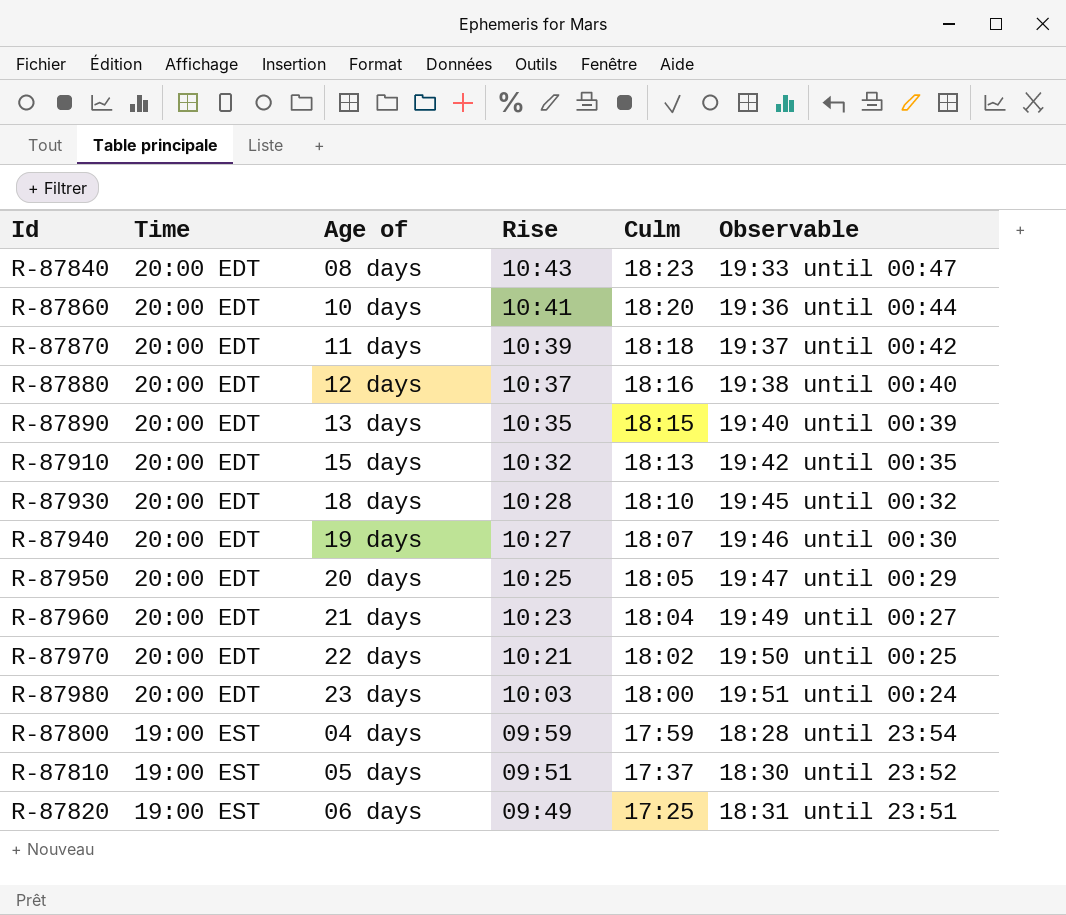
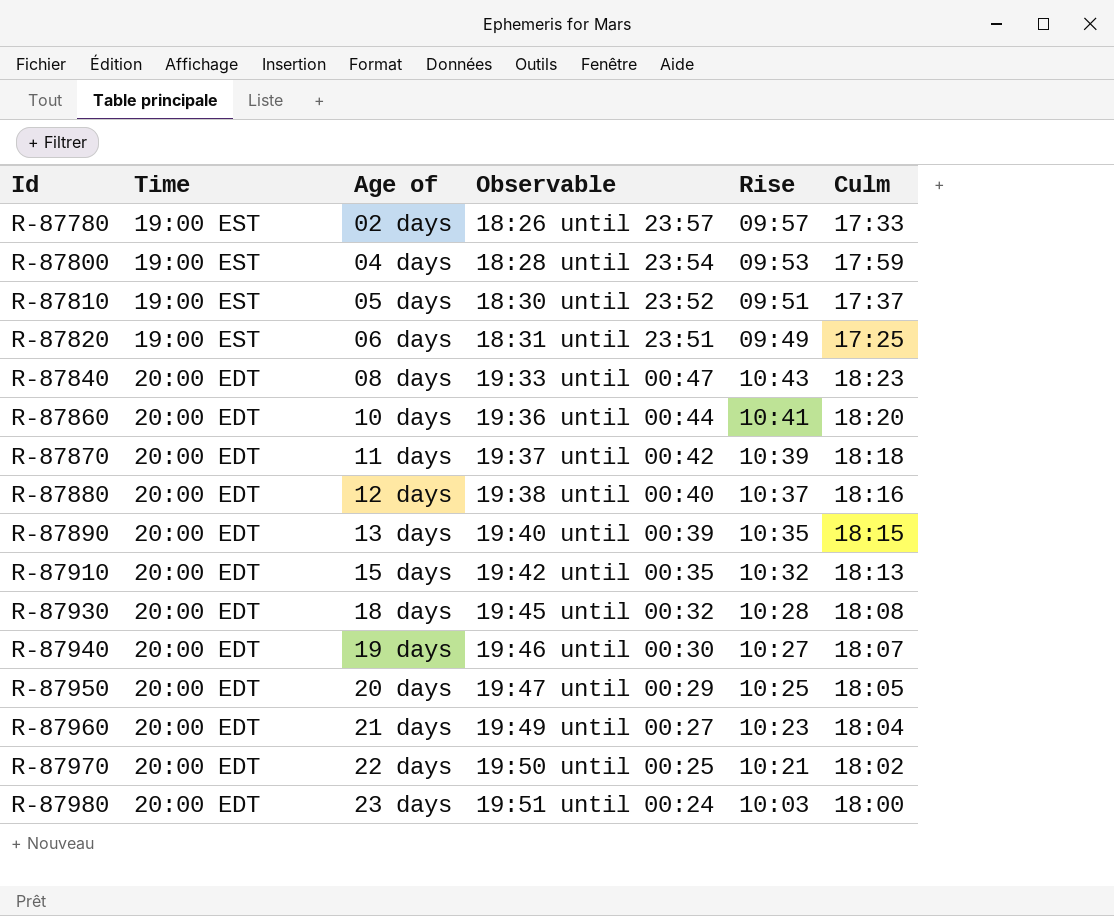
row order: Time descending -> Id ascending
column Observable | position: 6 -> 4
row R-87780: none -> 19:00 EST | 02 days | 18:26 until 23:57 | 09:57 | 17:33
R-87800 | Rise: 09:59 -> 09:53
R-87930 | Culm: 18:10 -> 18:08

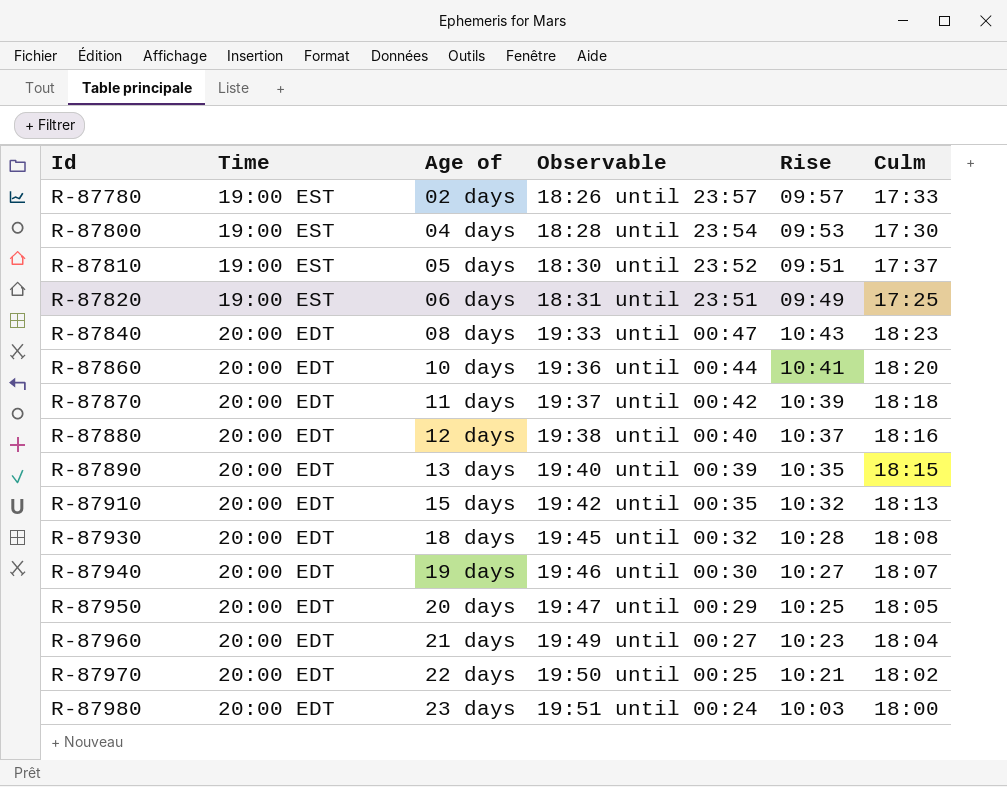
R-87800 | Culm: 17:59 -> 17:30

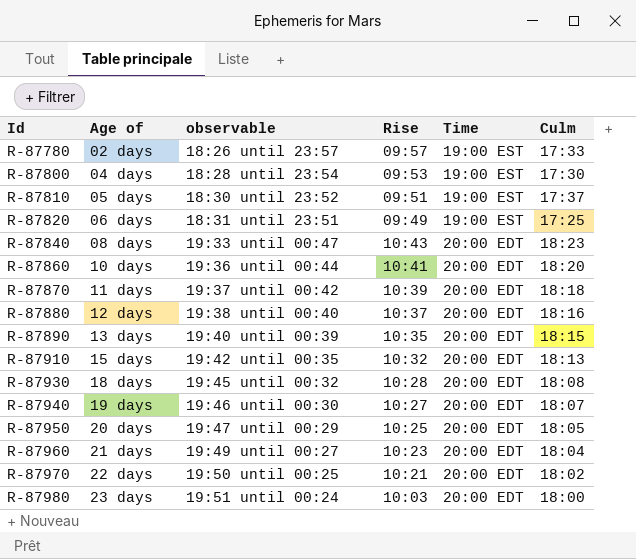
column name: Observable -> observable
column Time | position: 2 -> 5

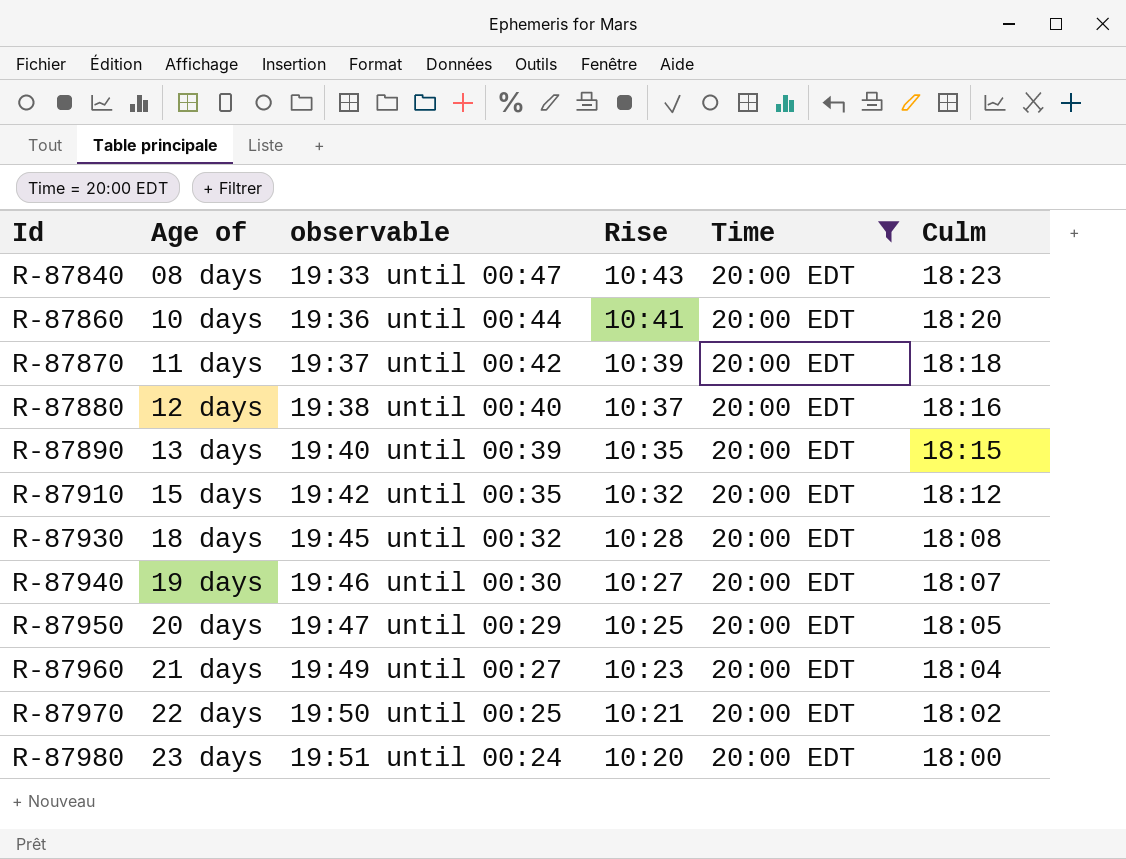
filter: none -> Time = 20:00 EDT
R-87910 | Culm: 18:13 -> 18:12
R-87980 | Rise: 10:03 -> 10:20

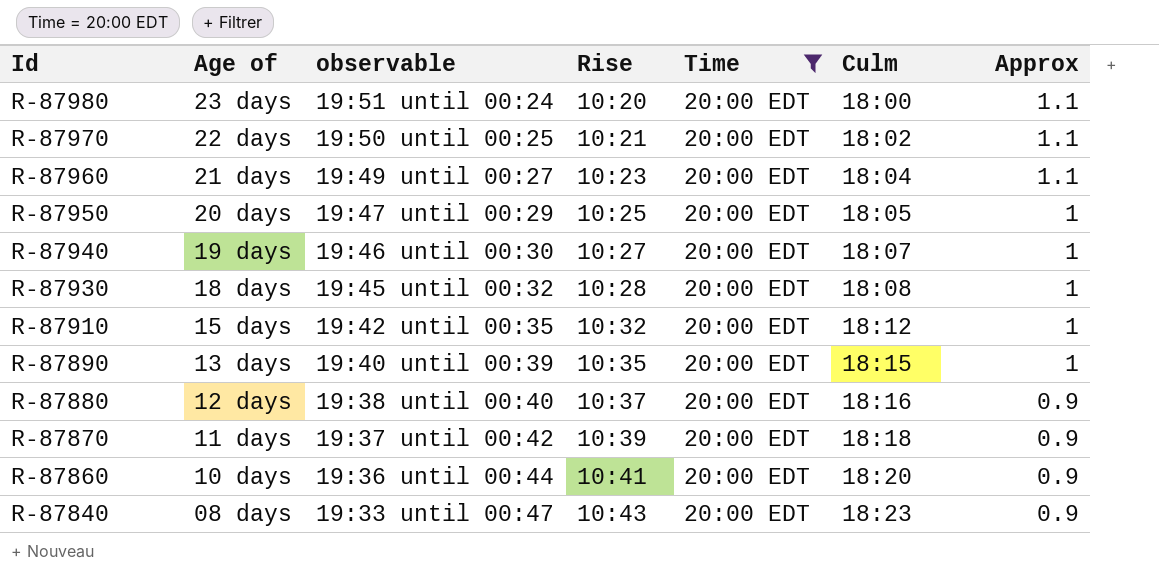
row order: Id ascending -> Id descending
column Approx | position: none -> 7

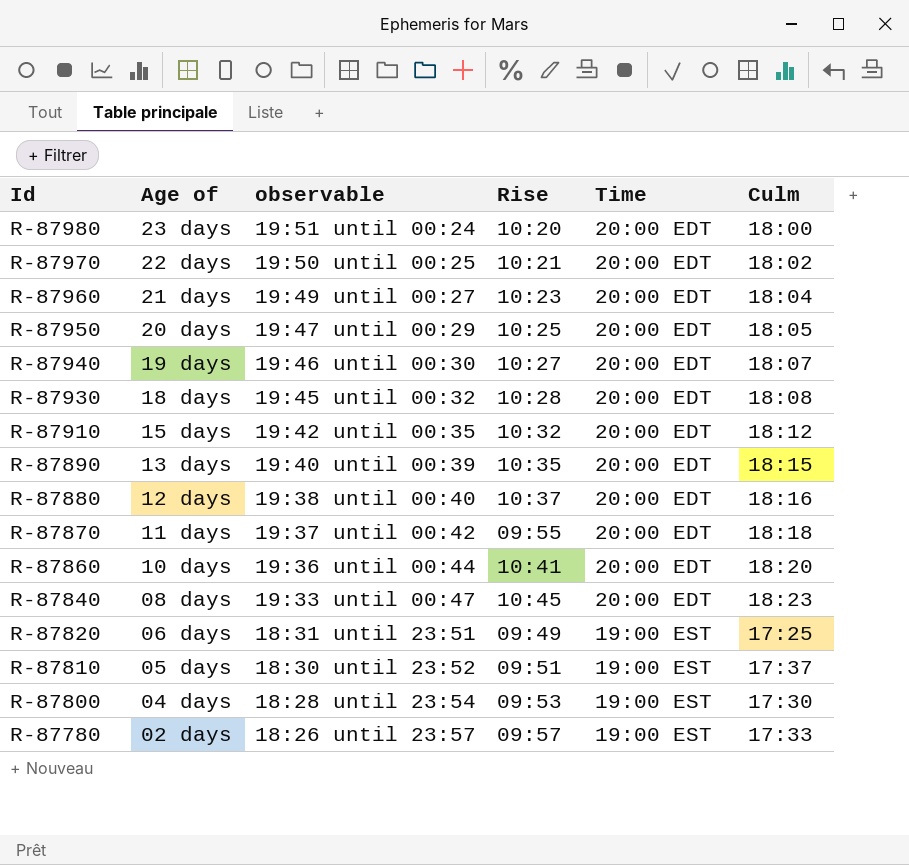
filter: Time = 20:00 EDT -> none
column Approx | position: 7 -> none
R-87870 | Rise: 10:39 -> 09:55
R-87840 | Rise: 10:43 -> 10:45

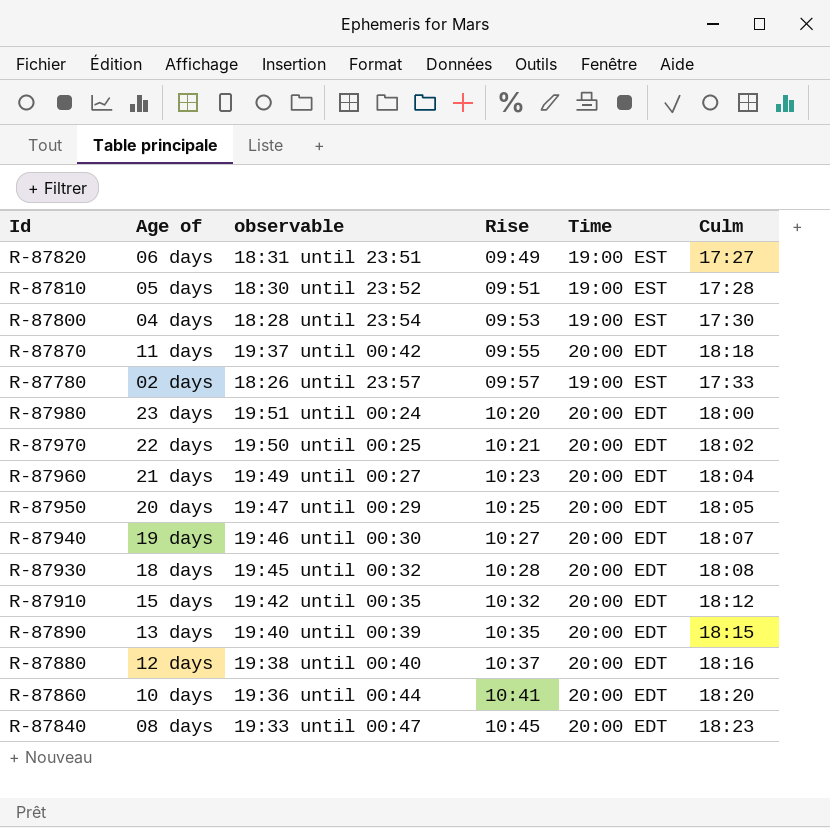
row order: Id descending -> Rise ascending
R-87820 | Culm: 17:25 -> 17:27
R-87810 | Culm: 17:37 -> 17:28

